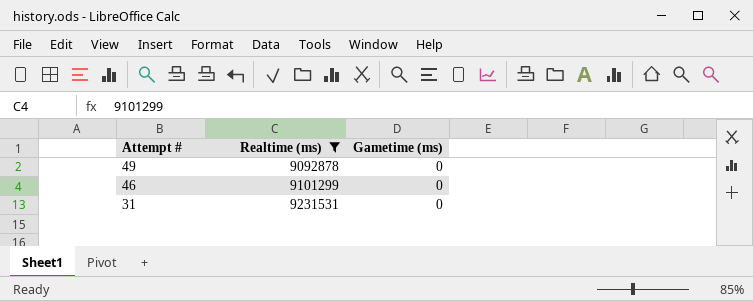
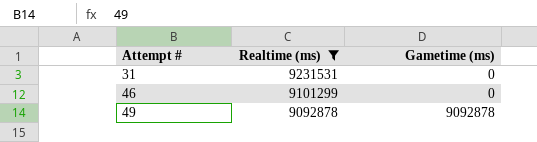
row order: Attempt # descending -> Attempt # ascending
49 | Gametime (ms): 0 -> 9092878

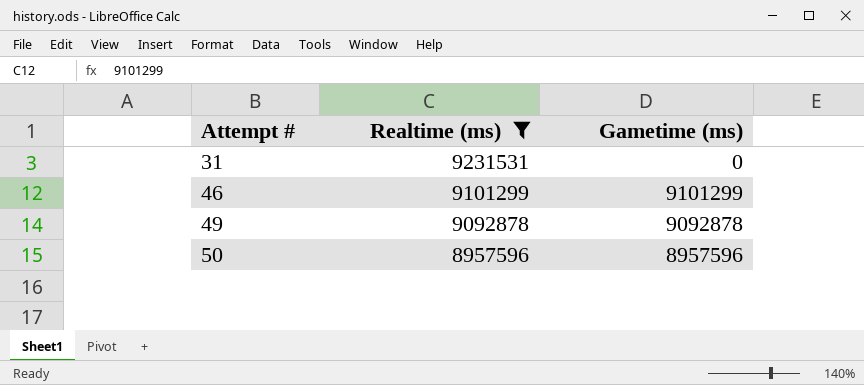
46 | Gametime (ms): 0 -> 9101299
row 50: none -> 8957596 | 8957596

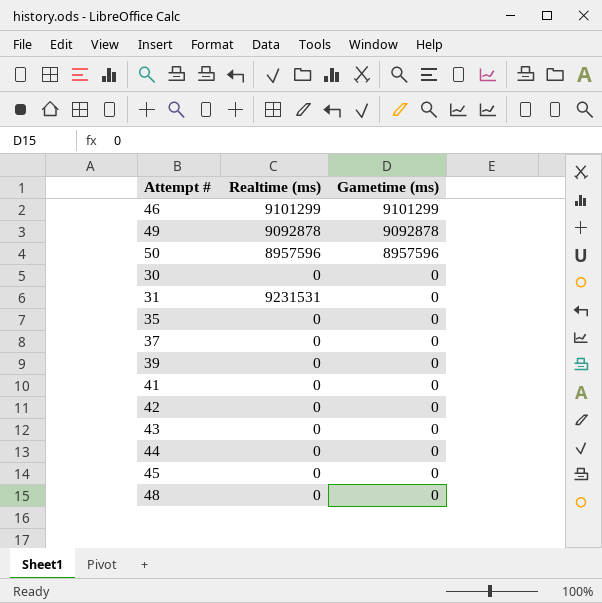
filter: Realtime (ms) != 0 -> none
row order: Attempt # ascending -> Gametime (ms) descending

